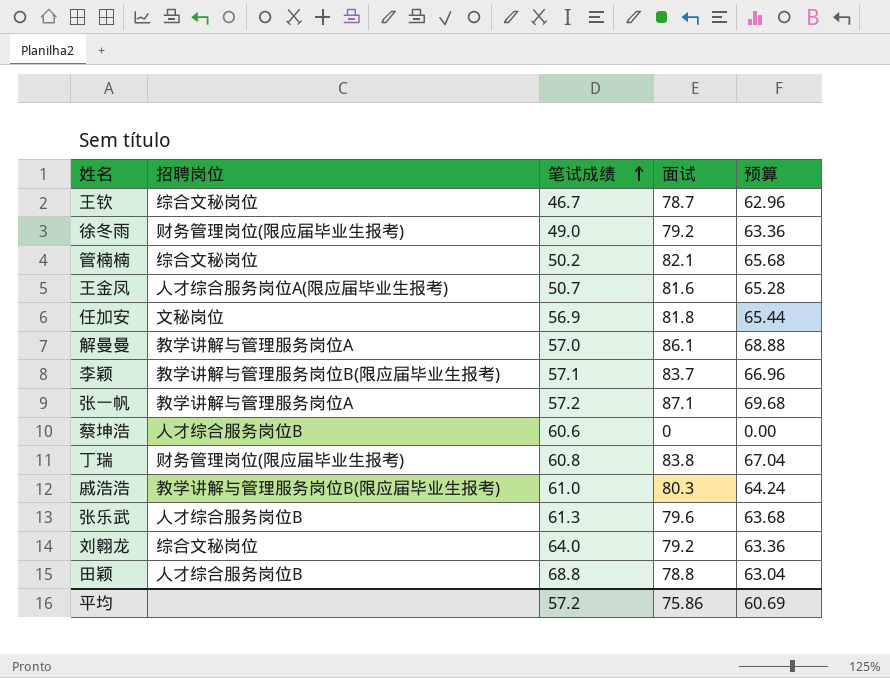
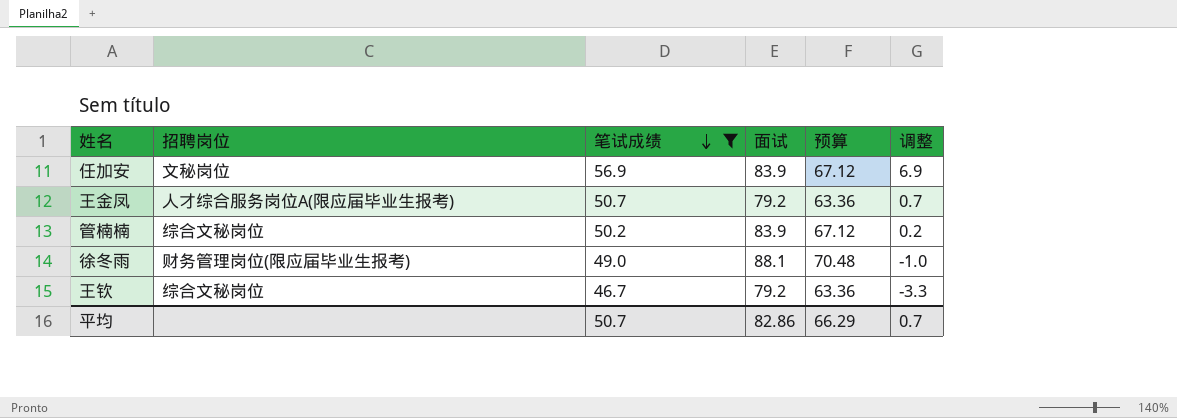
filter: none -> 笔试成绩 <= 56.9
row order: 笔试成绩 ascending -> 笔试成绩 descending
column 调整 | formula: none -> [笔试成绩] - 50
任加安 | 面试: 81.8 -> 83.9
任加安 | 预算: 65.44 -> 67.12
王金凤 | 面试: 81.6 -> 79.2
王金凤 | 预算: 65.28 -> 63.36
管楠楠 | 面试: 82.1 -> 83.9
管楠楠 | 预算: 65.68 -> 67.12
徐冬雨 | 面试: 79.2 -> 88.1
徐冬雨 | 预算: 63.36 -> 70.48
王钦 | 面试: 78.7 -> 79.2
王钦 | 预算: 62.96 -> 63.36
平均 | 笔试成绩: 57.2 -> 50.7
平均 | 面试: 75.86 -> 82.86
平均 | 预算: 60.69 -> 66.29

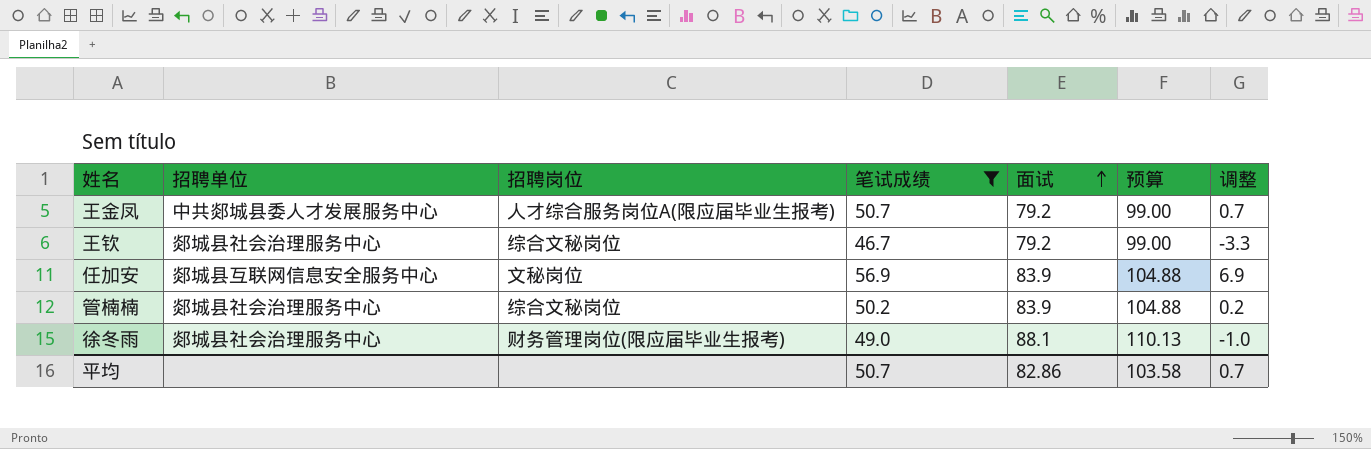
row order: 笔试成绩 descending -> 面试 ascending
column 招聘单位 | position: none -> 2
column 预算 | formula: [面试] * 0.8 -> [面试] * 1.25
平均 | 预算: 66.29 -> 103.58

